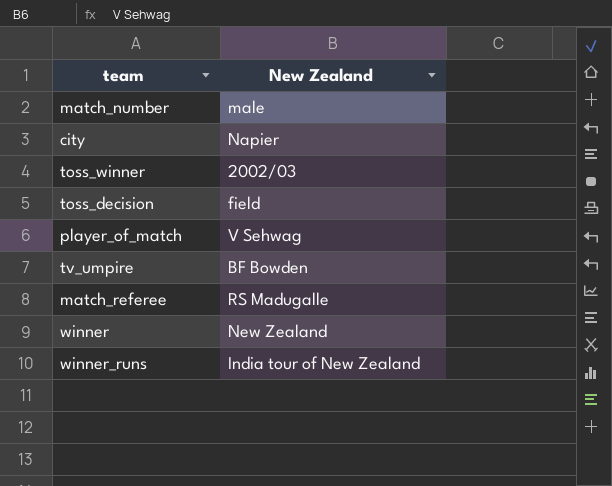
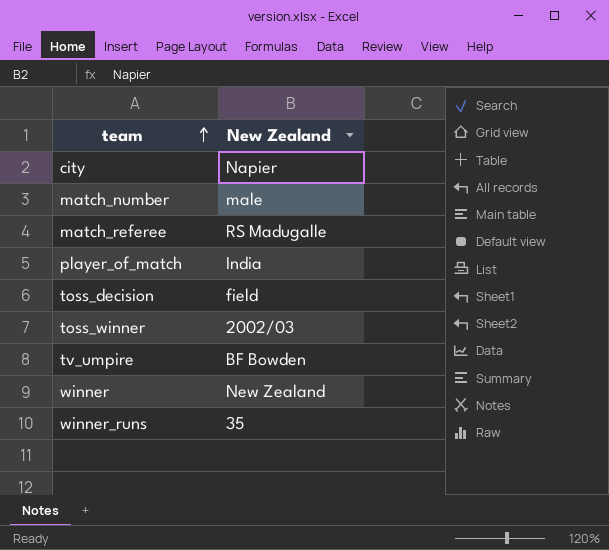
row order: none -> team ascending
player_of_match | New Zealand: V Sehwag -> India
winner_runs | New Zealand: India tour of New Zealand -> 35

